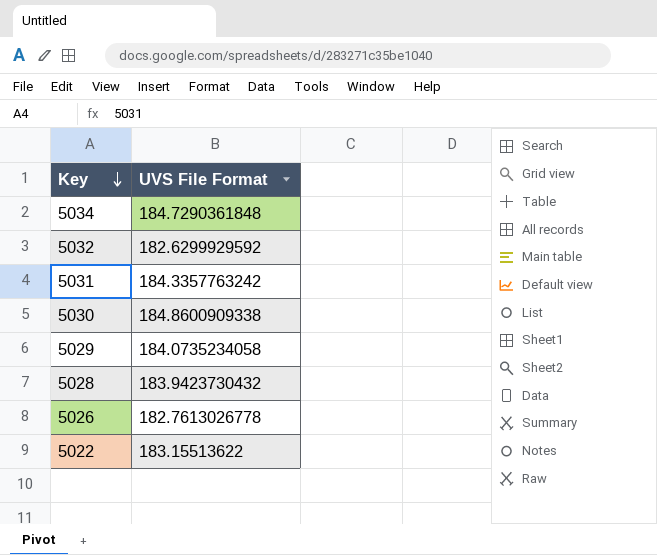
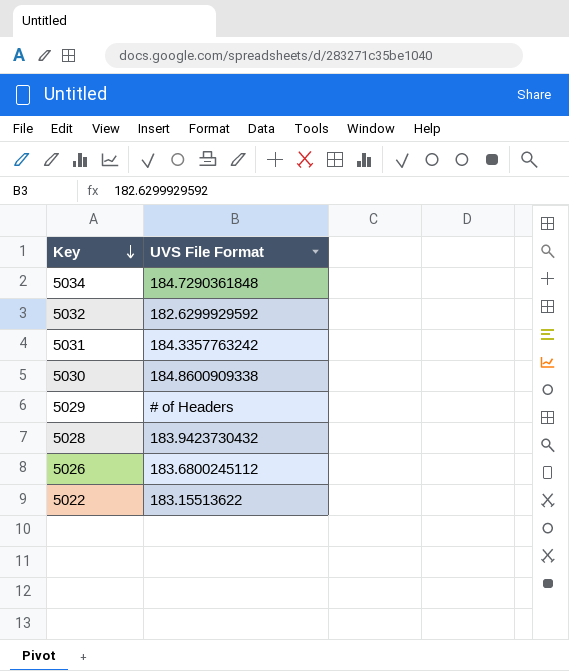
5029 | UVS File Format: 184.0735234058 -> # of Headers
5026 | UVS File Format: 182.7613026778 -> 183.6800245112

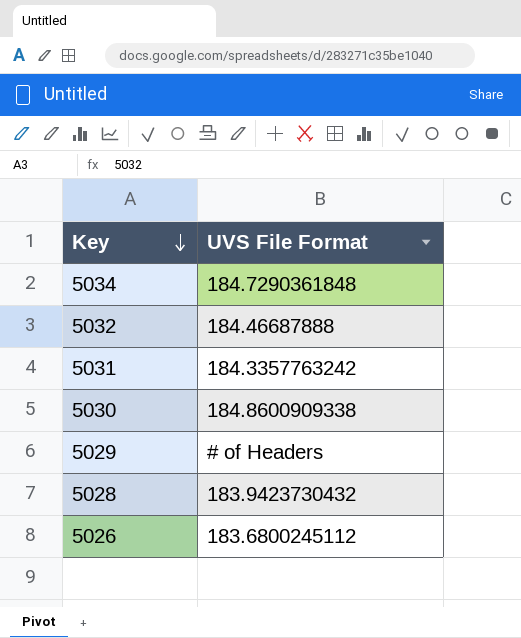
row 5022: 183.15513622 -> none
5032 | UVS File Format: 182.6299929592 -> 184.46687888

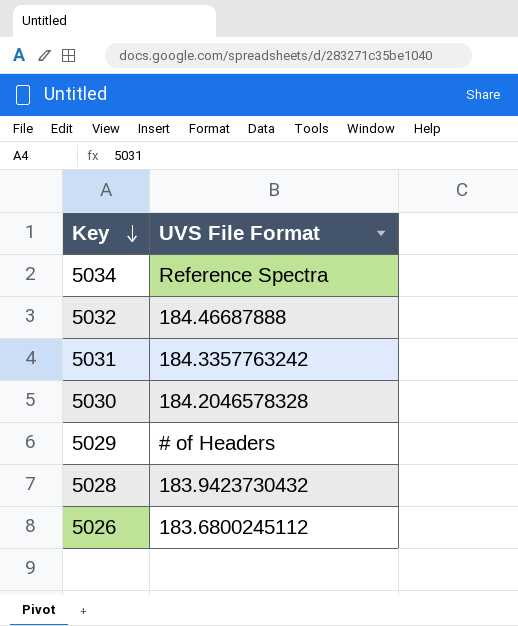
5034 | UVS File Format: 184.7290361848 -> Reference Spectra
5030 | UVS File Format: 184.8600909338 -> 184.2046578328

